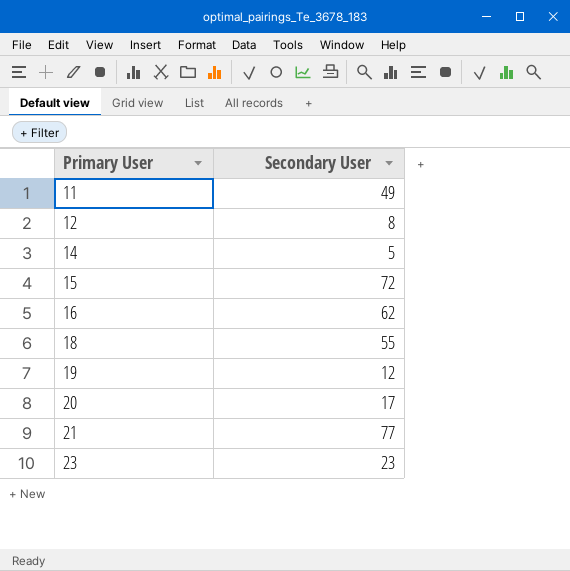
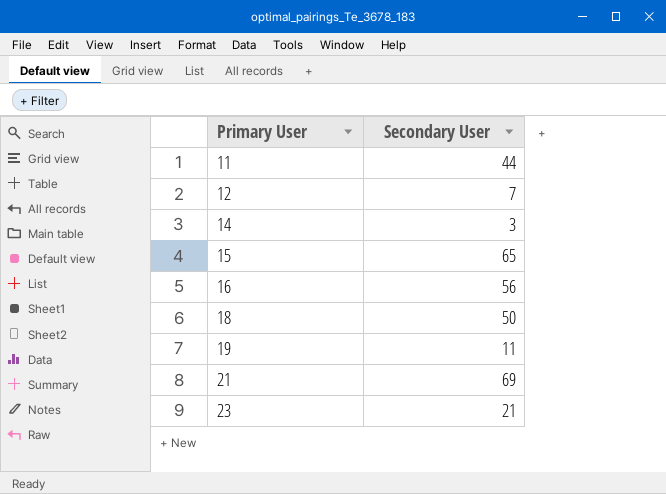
row 20: 17 -> none
11 | Secondary User: 49 -> 44
12 | Secondary User: 8 -> 7
14 | Secondary User: 5 -> 3
15 | Secondary User: 72 -> 65
16 | Secondary User: 62 -> 56
18 | Secondary User: 55 -> 50
19 | Secondary User: 12 -> 11
21 | Secondary User: 77 -> 69
23 | Secondary User: 23 -> 21

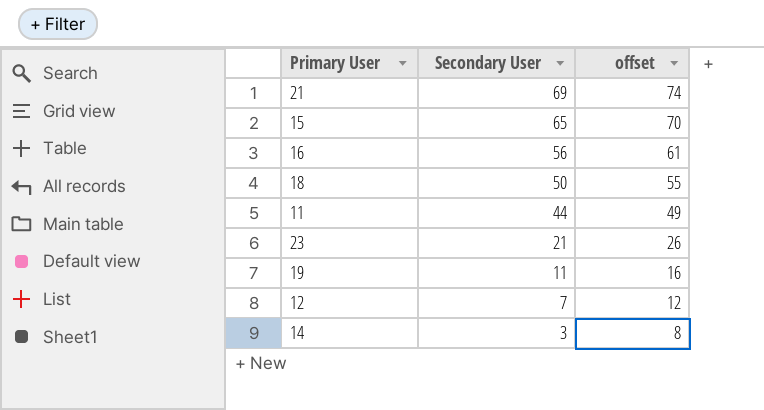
row order: Primary User ascending -> Secondary User descending
column offset | formula: none -> [Secondary User] + 5

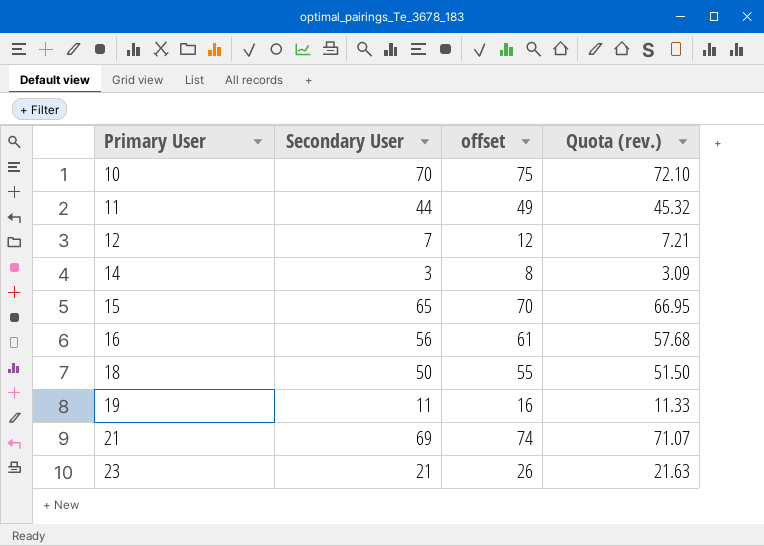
row order: Secondary User descending -> Primary User ascending
column Quota (rev.) | formula: none -> [Secondary User] * 1.03
row 10: none -> 70 | 75 | 72.10

